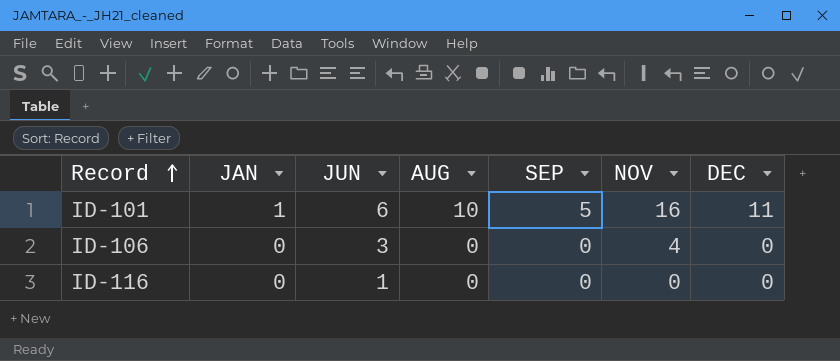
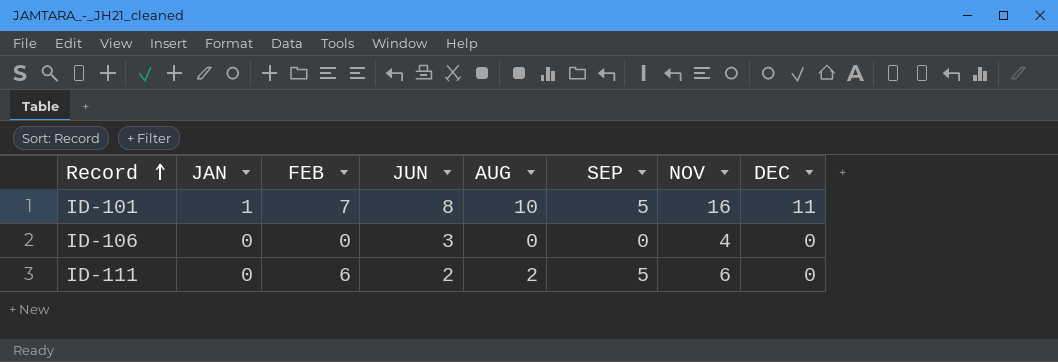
column FEB | position: none -> 3
row ID-116: 0 | 1 | 0 | 0 | 0 | 0 -> none
ID-101 | JUN: 6 -> 8
row ID-111: none -> 0 | 6 | 2 | 2 | 5 | 6 | 0

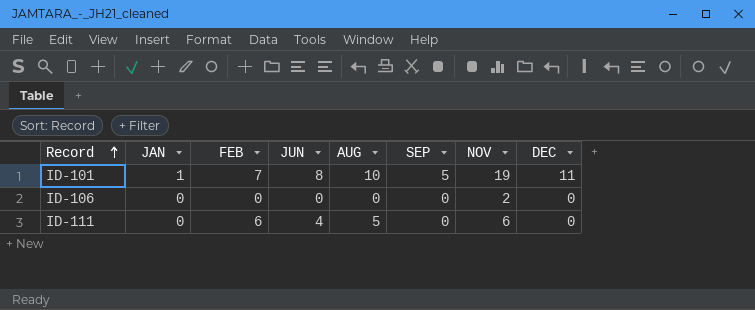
ID-101 | NOV: 16 -> 19
ID-106 | JUN: 3 -> 0
ID-106 | NOV: 4 -> 2
ID-111 | JUN: 2 -> 4
ID-111 | AUG: 2 -> 5
ID-111 | SEP: 5 -> 0

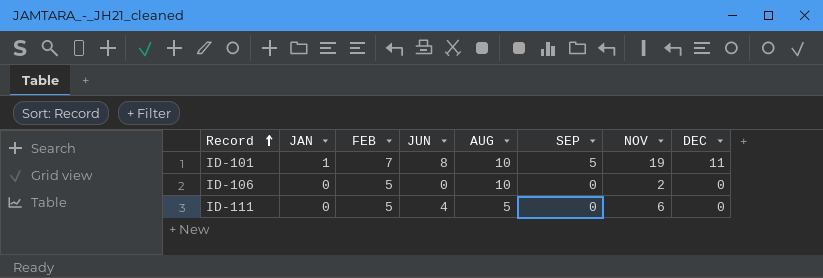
ID-106 | FEB: 0 -> 5
ID-106 | AUG: 0 -> 10
ID-111 | FEB: 6 -> 5

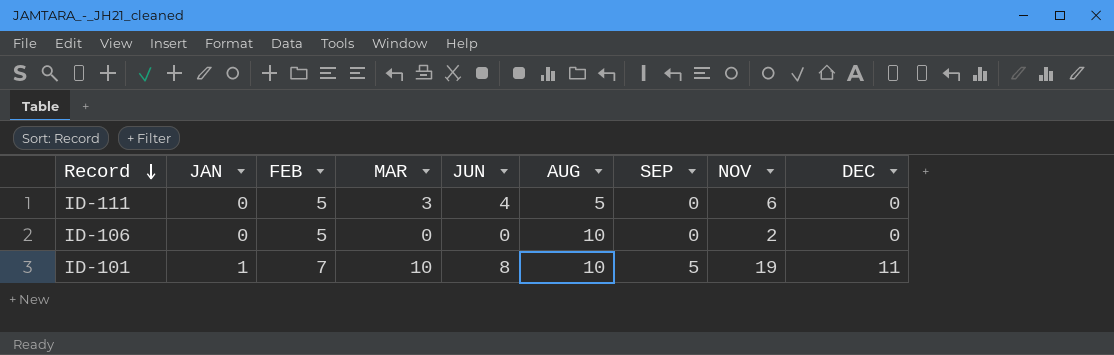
row order: Record ascending -> Record descending
column MAR | position: none -> 4

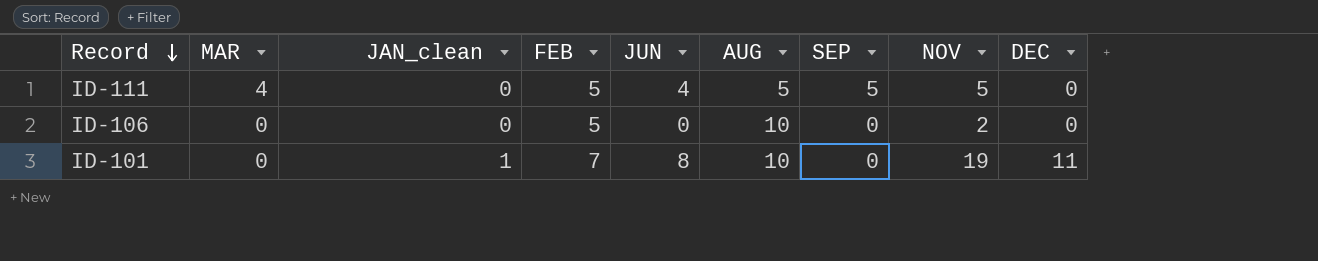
column MAR | position: 4 -> 2
column name: JAN -> JAN_clean
ID-111 | MAR: 3 -> 4
ID-111 | SEP: 0 -> 5
ID-111 | NOV: 6 -> 5
ID-101 | MAR: 10 -> 0
ID-101 | SEP: 5 -> 0

